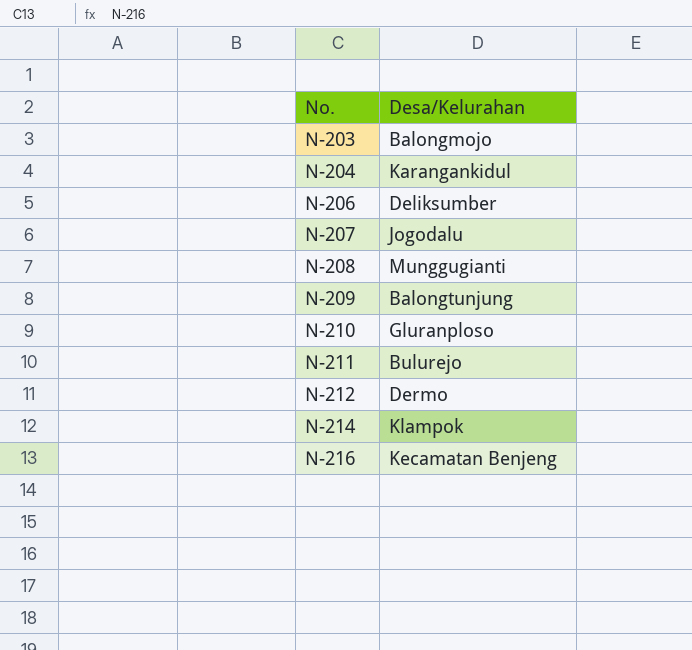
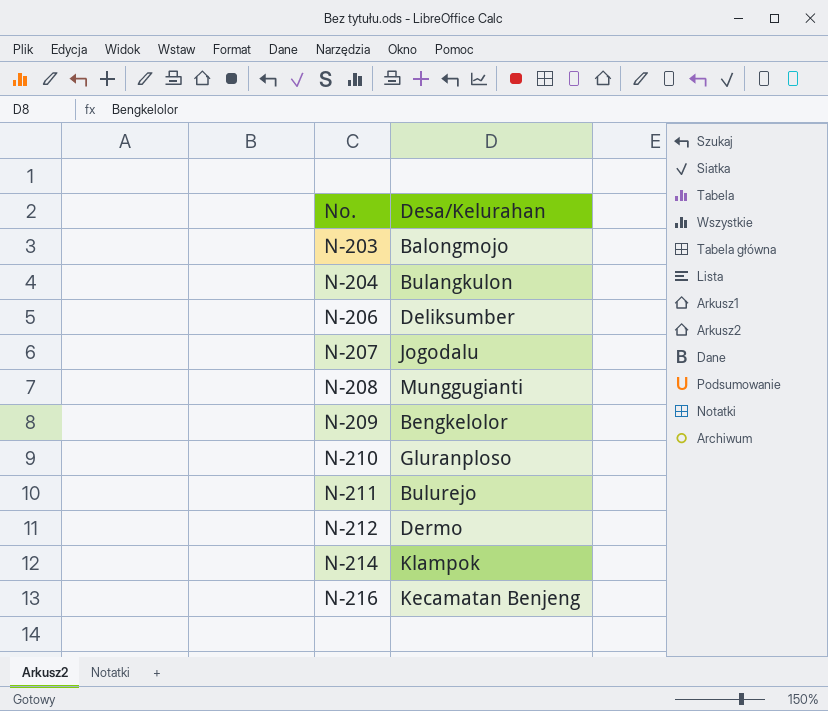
N-204 | Desa/Kelurahan: Karangankidul -> Bulangkulon
N-209 | Desa/Kelurahan: Balongtunjung -> Bengkelolor

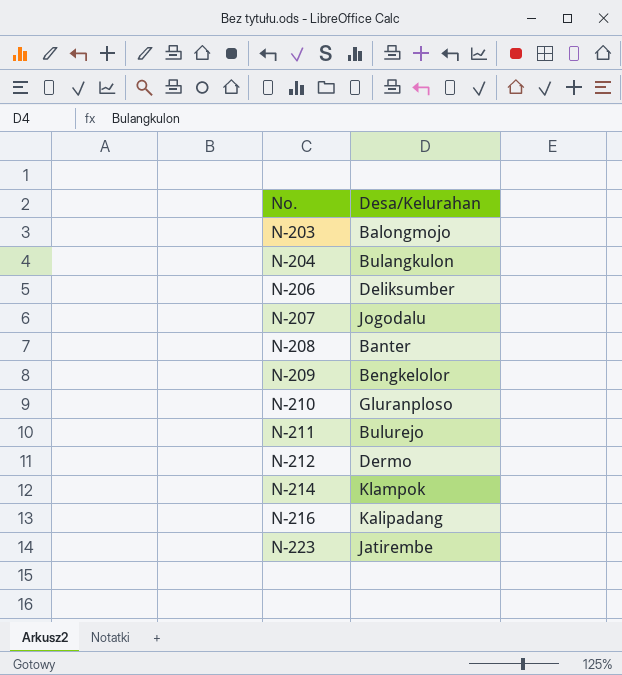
N-208 | Desa/Kelurahan: Munggugianti -> Banter
N-216 | Desa/Kelurahan: Kecamatan Benjeng -> Kalipadang
row N-223: none -> Jatirembe

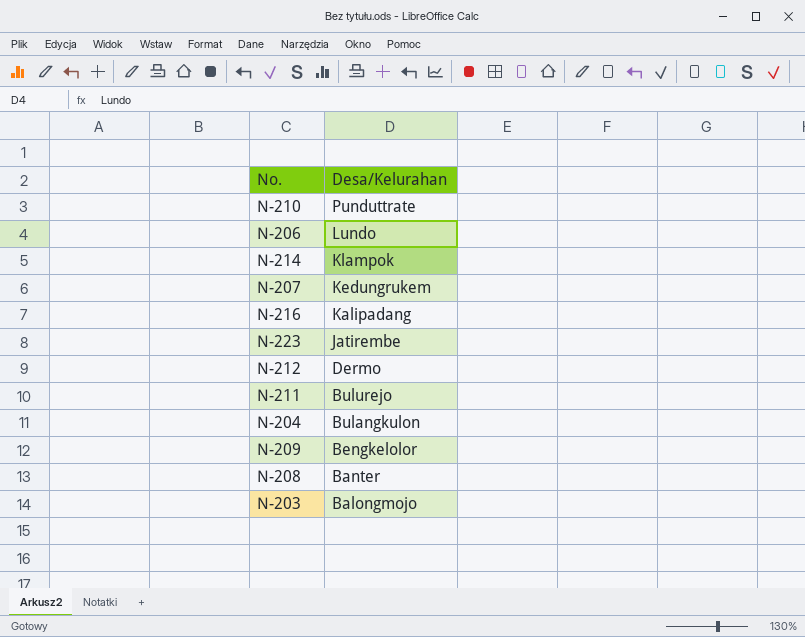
row order: No. ascending -> Desa/Kelurahan descending
N-210 | Desa/Kelurahan: Gluranploso -> Punduttrate
N-206 | Desa/Kelurahan: Deliksumber -> Lundo
N-207 | Desa/Kelurahan: Jogodalu -> Kedungrukem

